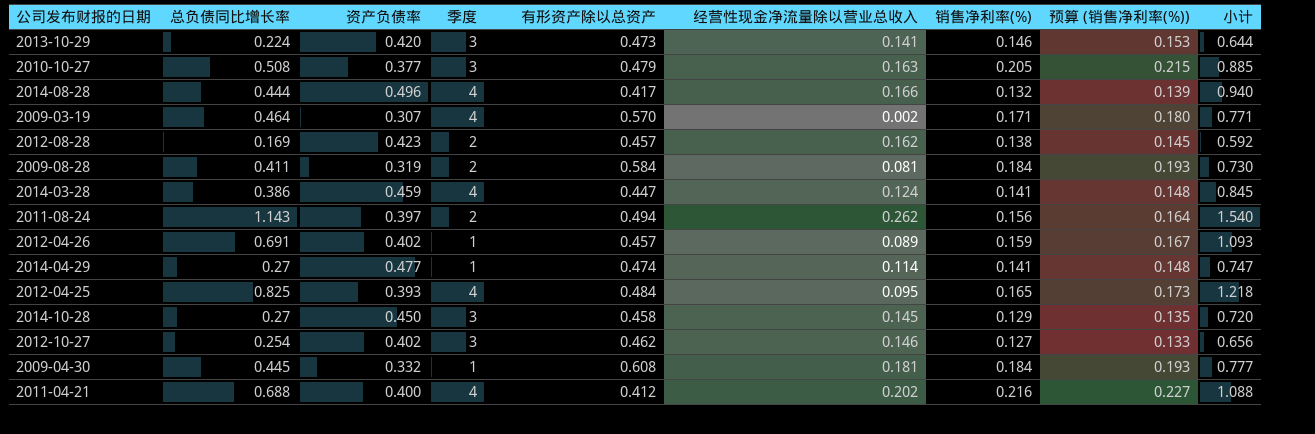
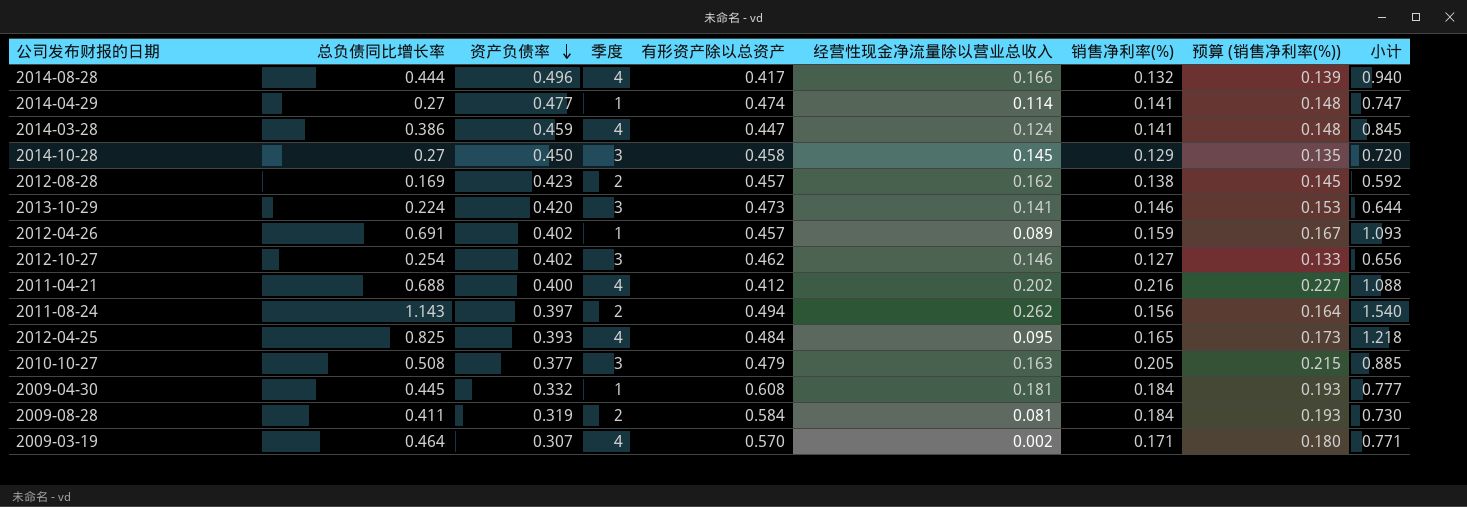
row order: none -> 资产负债率 descending

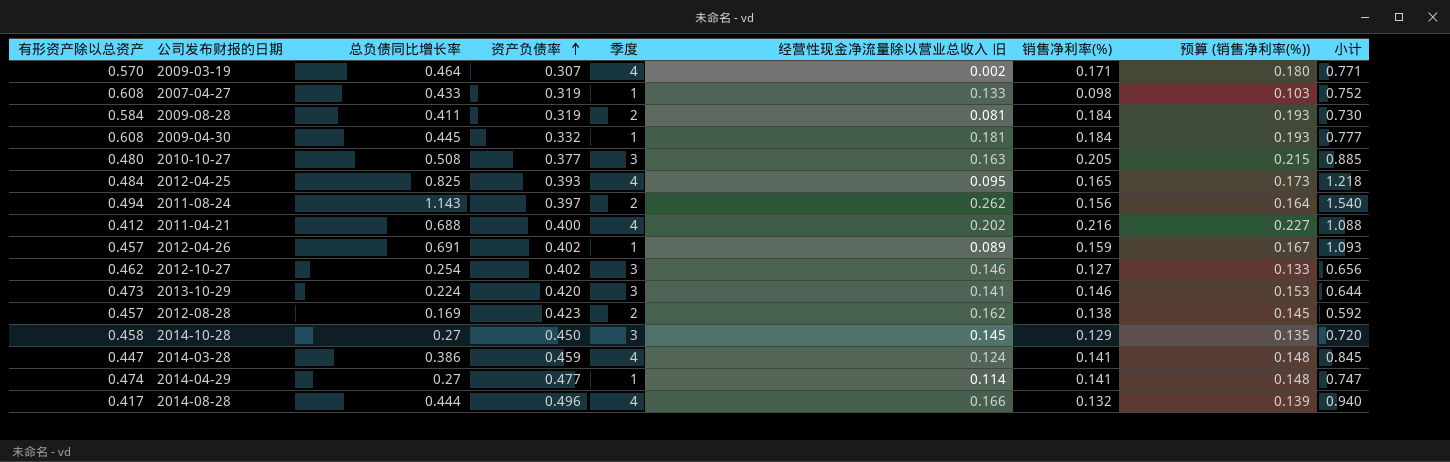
row order: 资产负债率 descending -> 资产负债率 ascending
column 有形资产除以总资产 | position: 5 -> 1
column name: 经营性现金净流量除以营业总收入 -> 经营性现金净流量除以营业总收入 旧
row 2007-04-27: none -> 0.608 | 0.433 | 0.319 | 1 | 0.133 | 0.098 | 0.103 | 0.752
2010-10-27 | 有形资产除以总资产: 0.479 -> 0.480

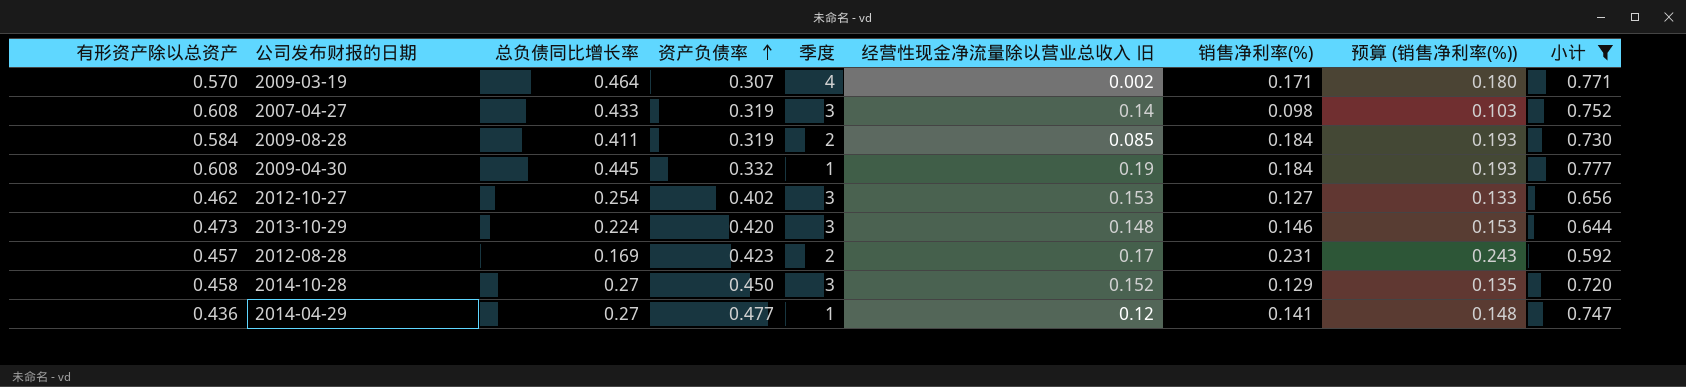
filter: none -> 小计 <= 0.777
2007-04-27 | 季度: 1 -> 3
2007-04-27 | 经营性现金净流量除以营业总收入 旧: 0.133 -> 0.14
2009-08-28 | 经营性现金净流量除以营业总收入 旧: 0.081 -> 0.085
2009-04-30 | 经营性现金净流量除以营业总收入 旧: 0.181 -> 0.19
2012-10-27 | 经营性现金净流量除以营业总收入 旧: 0.146 -> 0.153
2013-10-29 | 经营性现金净流量除以营业总收入 旧: 0.141 -> 0.148
2012-08-28 | 经营性现金净流量除以营业总收入 旧: 0.162 -> 0.17
2012-08-28 | 销售净利率(%): 0.138 -> 0.231
2012-08-28 | 预算 (销售净利率(%)): 0.145 -> 0.243
2014-10-28 | 经营性现金净流量除以营业总收入 旧: 0.145 -> 0.152
2014-04-29 | 有形资产除以总资产: 0.474 -> 0.436
2014-04-29 | 经营性现金净流量除以营业总收入 旧: 0.114 -> 0.12

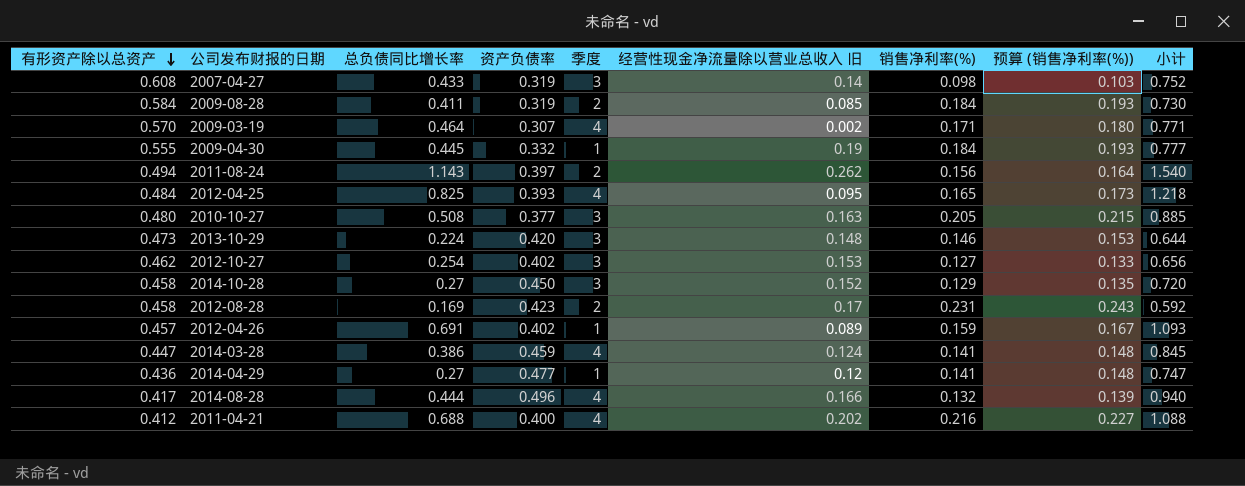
filter: 小计 <= 0.777 -> none
row order: 资产负债率 ascending -> 有形资产除以总资产 descending
2009-04-30 | 有形资产除以总资产: 0.608 -> 0.555
2012-08-28 | 有形资产除以总资产: 0.457 -> 0.458

